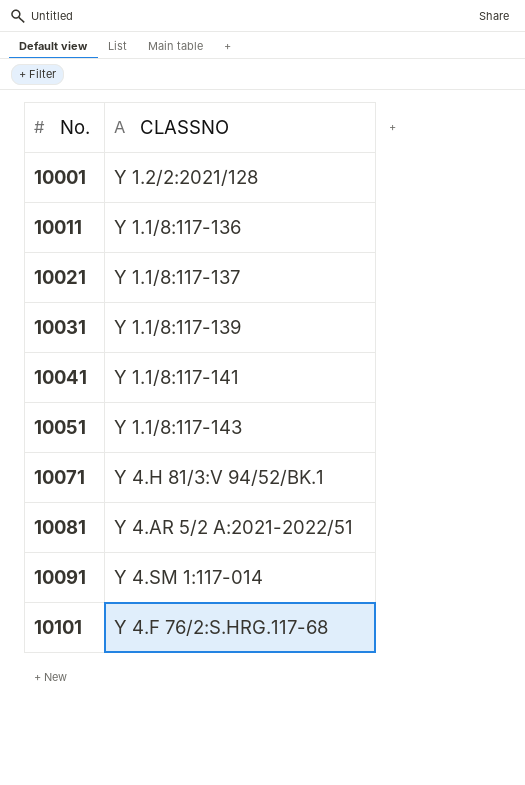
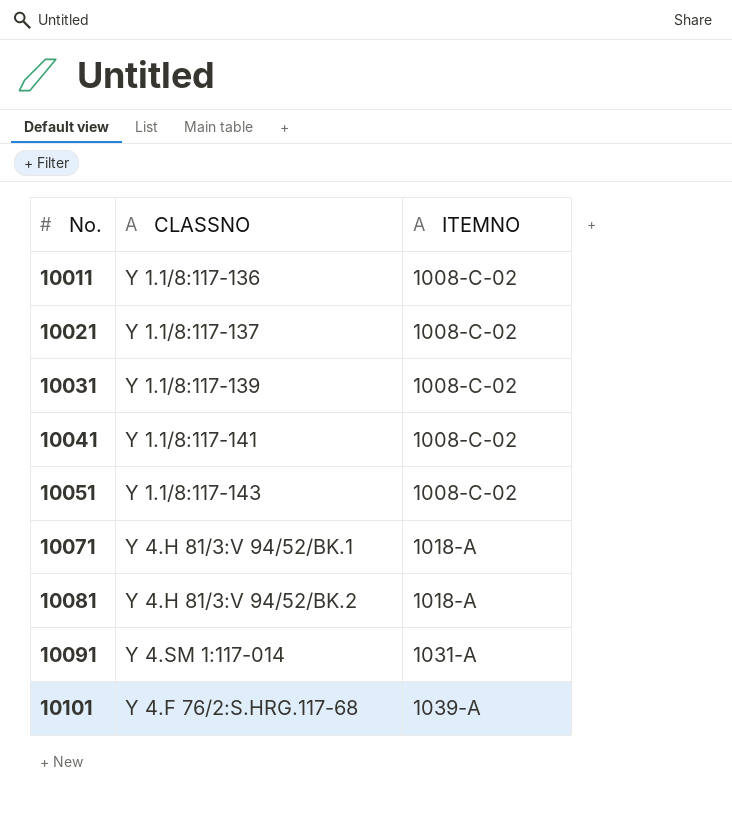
column ITEMNO | position: none -> 3
row 10001: Y 1.2/2:2021/128 -> none
10081 | CLASSNO: Y 4.AR 5/2 A:2021-2022/51 -> Y 4.H 81/3:V 94/52/BK.2

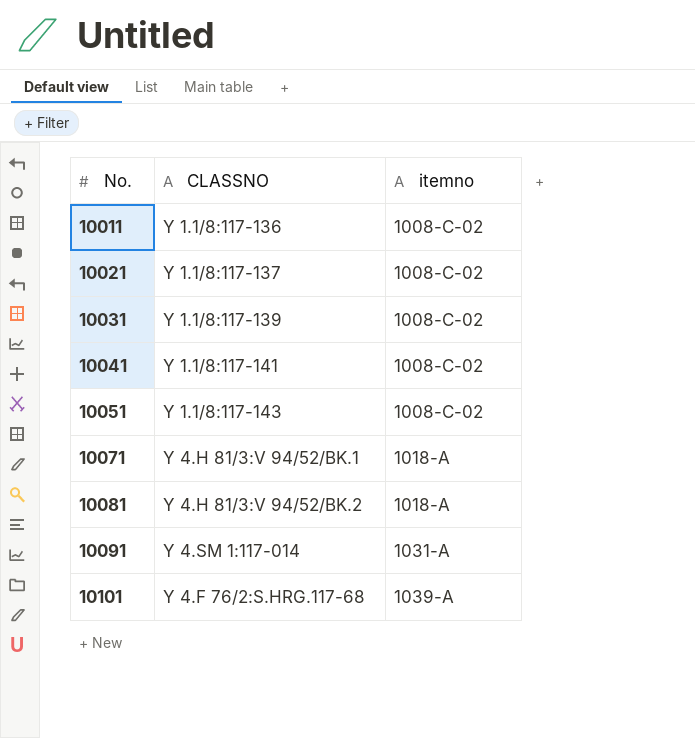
column name: ITEMNO -> itemno

